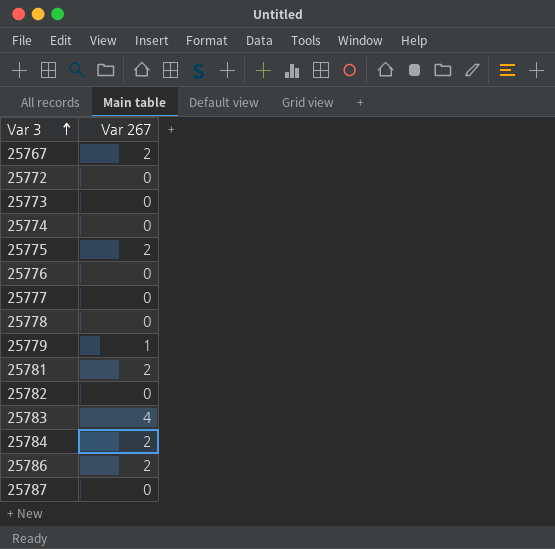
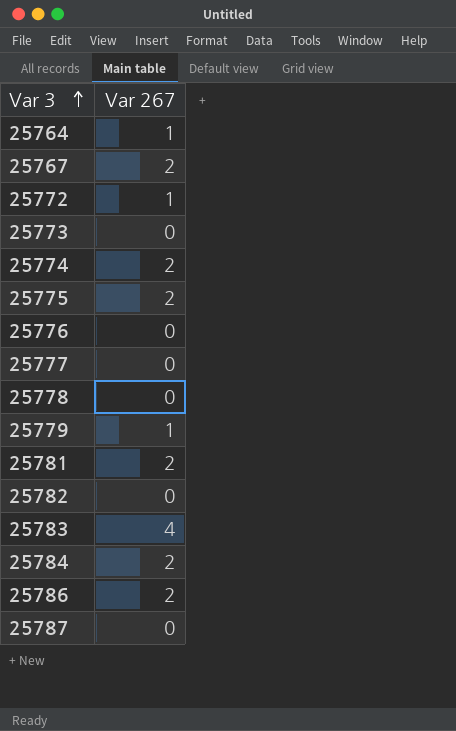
row 25764: none -> 1
25772 | Var 267: 0 -> 1
25774 | Var 267: 0 -> 2

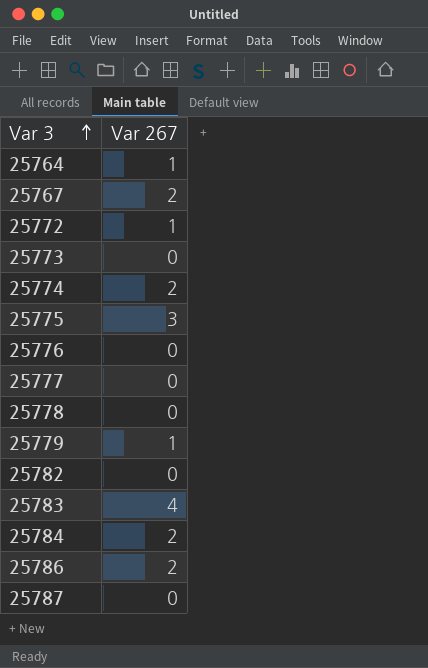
row 25781: 2 -> none
25775 | Var 267: 2 -> 3

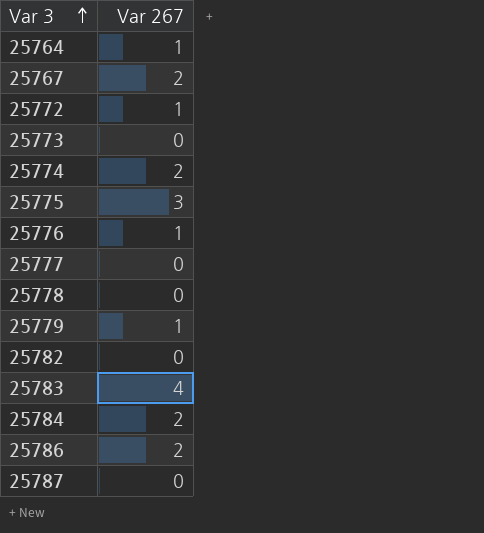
25776 | Var 267: 0 -> 1

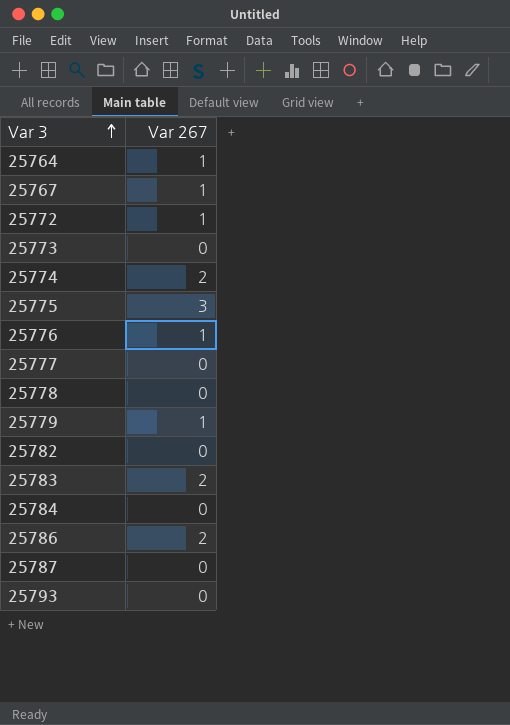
25767 | Var 267: 2 -> 1
25783 | Var 267: 4 -> 2
25784 | Var 267: 2 -> 0
row 25793: none -> 0

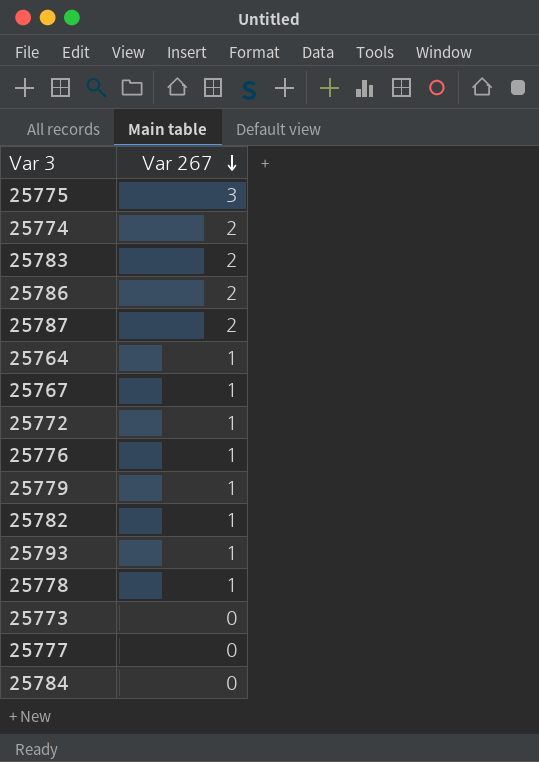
row order: Var 3 ascending -> Var 267 descending
25787 | Var 267: 0 -> 2
25782 | Var 267: 0 -> 1
25793 | Var 267: 0 -> 1
25778 | Var 267: 0 -> 1

